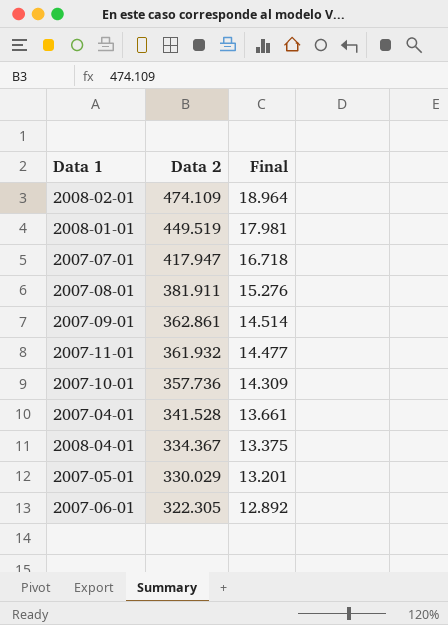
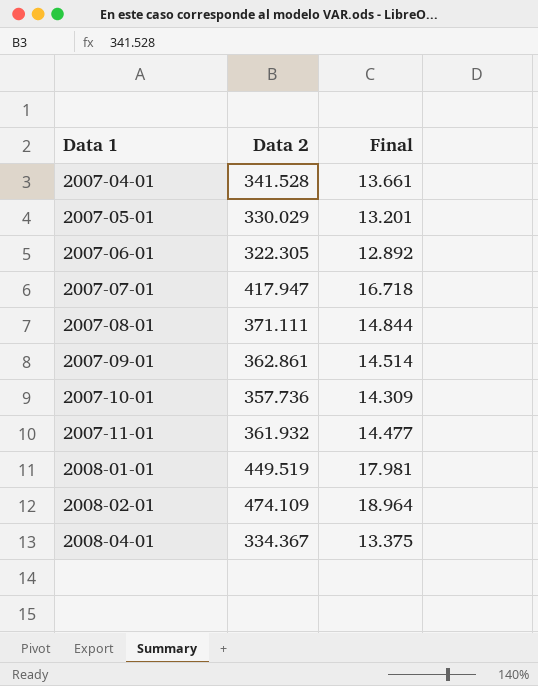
row order: Data 2 descending -> Data 1 ascending
2007-08-01 | Data 2: 381.911 -> 371.111
2007-08-01 | Final: 15.276 -> 14.844

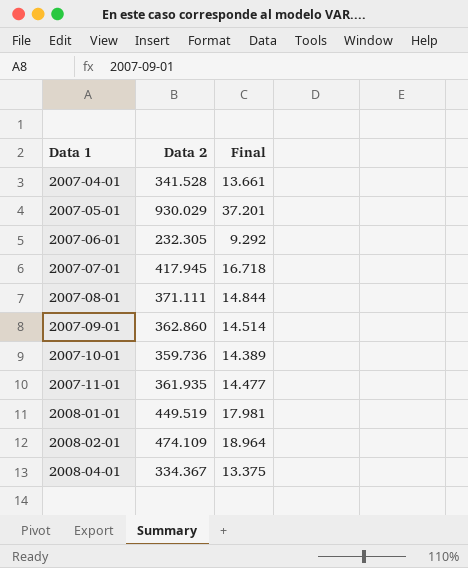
2007-05-01 | Data 2: 330.029 -> 930.029
2007-05-01 | Final: 13.201 -> 37.201
2007-06-01 | Data 2: 322.305 -> 232.305
2007-06-01 | Final: 12.892 -> 9.292
2007-07-01 | Data 2: 417.947 -> 417.945
2007-09-01 | Data 2: 362.861 -> 362.860
2007-10-01 | Data 2: 357.736 -> 359.736
2007-10-01 | Final: 14.309 -> 14.389
2007-11-01 | Data 2: 361.932 -> 361.935

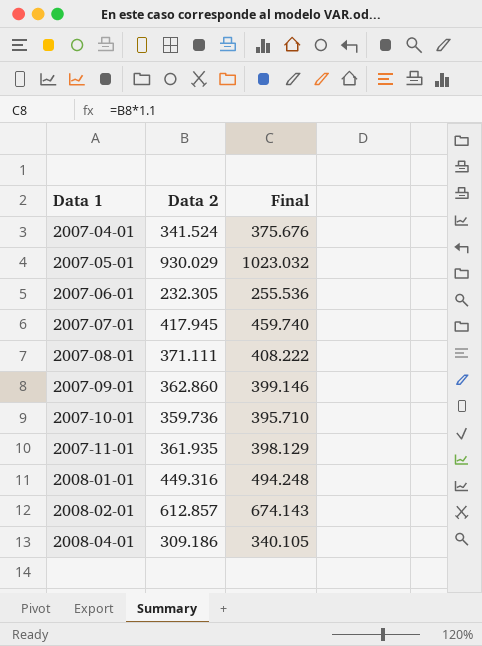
column Final | formula: [Data 2] * 0.04 -> [Data 2] * 1.1
2007-04-01 | Data 2: 341.528 -> 341.524
2008-01-01 | Data 2: 449.519 -> 449.316
2008-02-01 | Data 2: 474.109 -> 612.857
2008-04-01 | Data 2: 334.367 -> 309.186

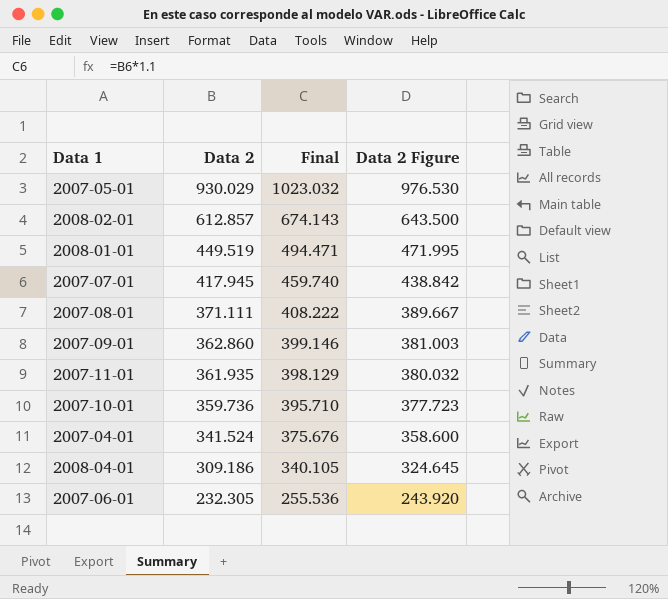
row order: Data 1 ascending -> Data 2 descending
column Data 2 Figure | formula: none -> [Data 2] * 1.05
2008-01-01 | Data 2: 449.316 -> 449.519
2008-01-01 | Final: 494.248 -> 494.471

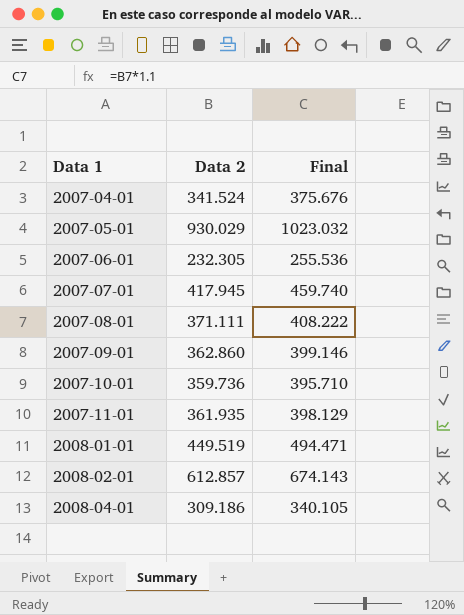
row order: Data 2 descending -> Data 1 ascending
column Data 2 Figure | formula: [Data 2] * 1.05 -> none

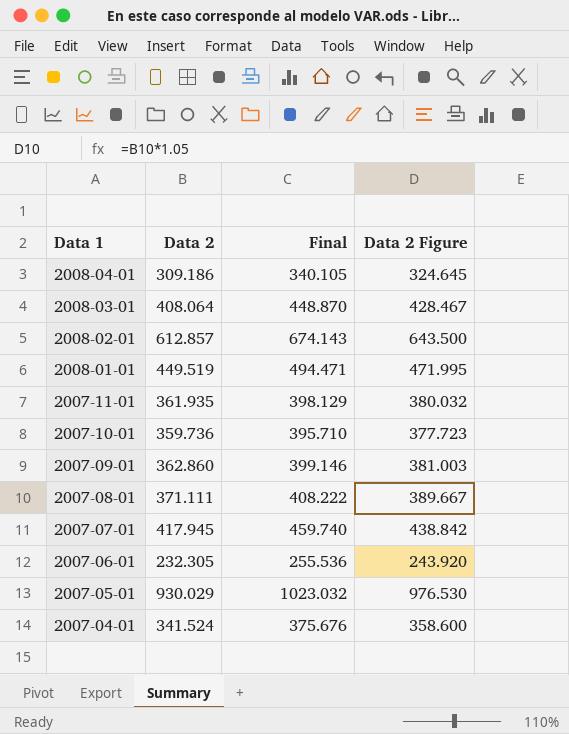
row order: Data 1 ascending -> Data 1 descending
column Data 2 Figure | formula: none -> [Data 2] * 1.05
row 2008-03-01: none -> 408.064 | 448.870 | 428.467

